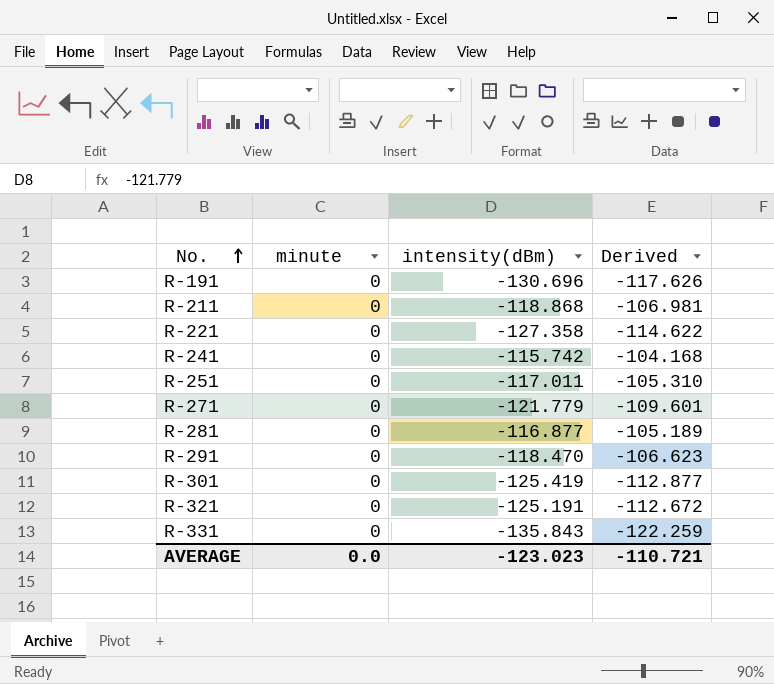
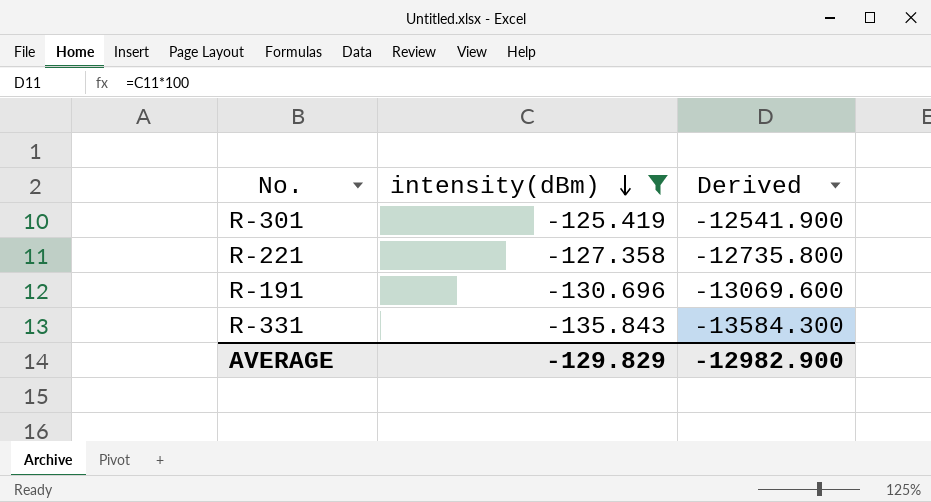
filter: none -> intensity(dBm) <= -125.419
row order: No. ascending -> intensity(dBm) descending
column minute | position: 2 -> none
column Derived | formula: [intensity(dBm)] * 0.9 -> [intensity(dBm)] * 100
AVERAGE | intensity(dBm): -123.023 -> -129.829
AVERAGE | Derived: -110.721 -> -12982.900

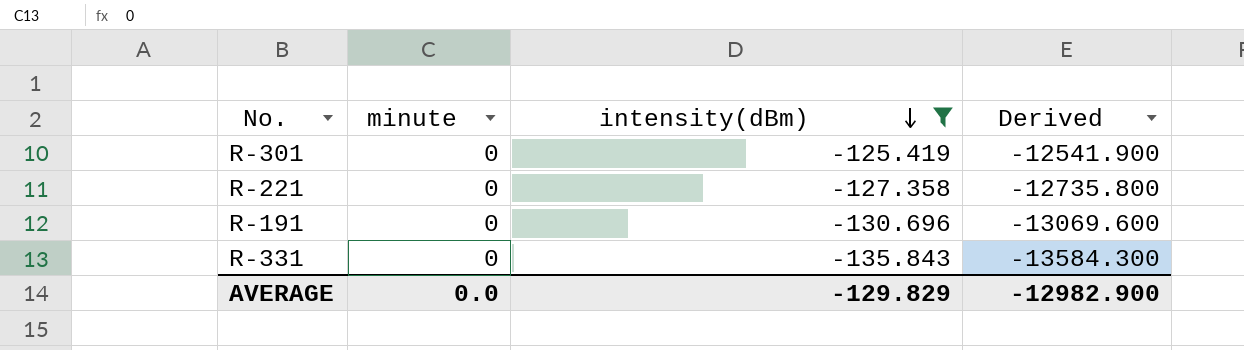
column minute | position: none -> 2

